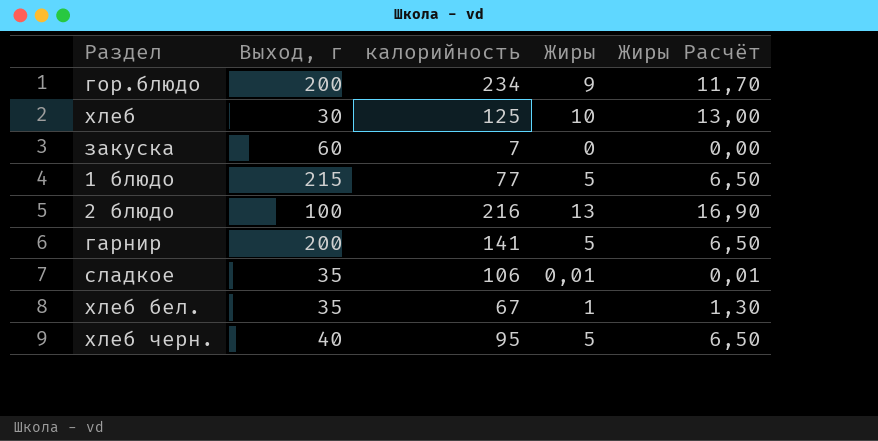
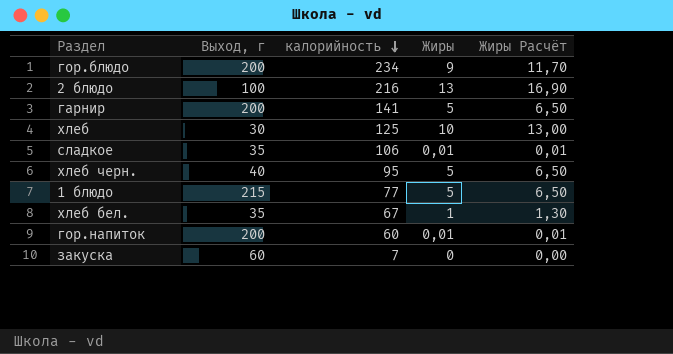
row order: none -> калорийность descending
row гор.напиток: none -> 200 | 60 | 0,01 | 0,01

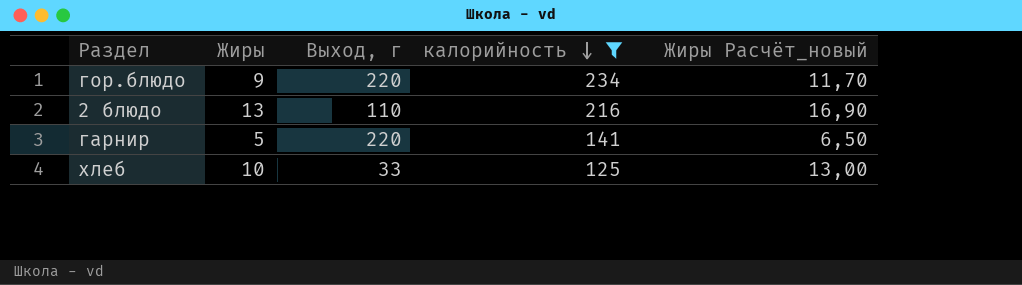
filter: none -> калорийность >= 125
column Жиры | position: 4 -> 2
column name: Жиры Расчёт -> Жиры Расчёт_новый
гор.блюдо | Выход, г: 200 -> 220
2 блюдо | Выход, г: 100 -> 110
гарнир | Выход, г: 200 -> 220
хлеб | Выход, г: 30 -> 33

